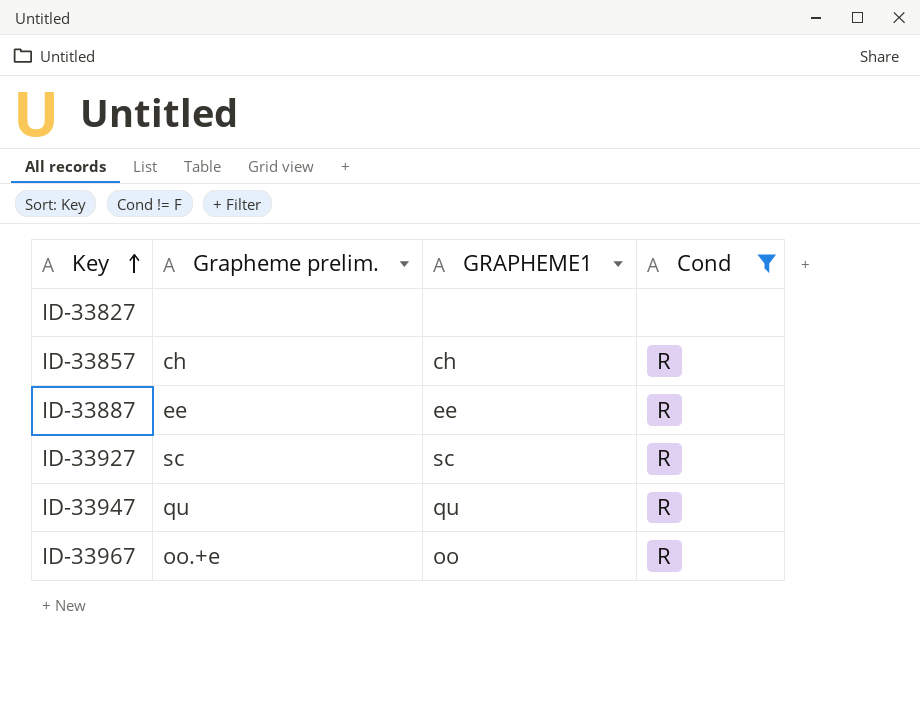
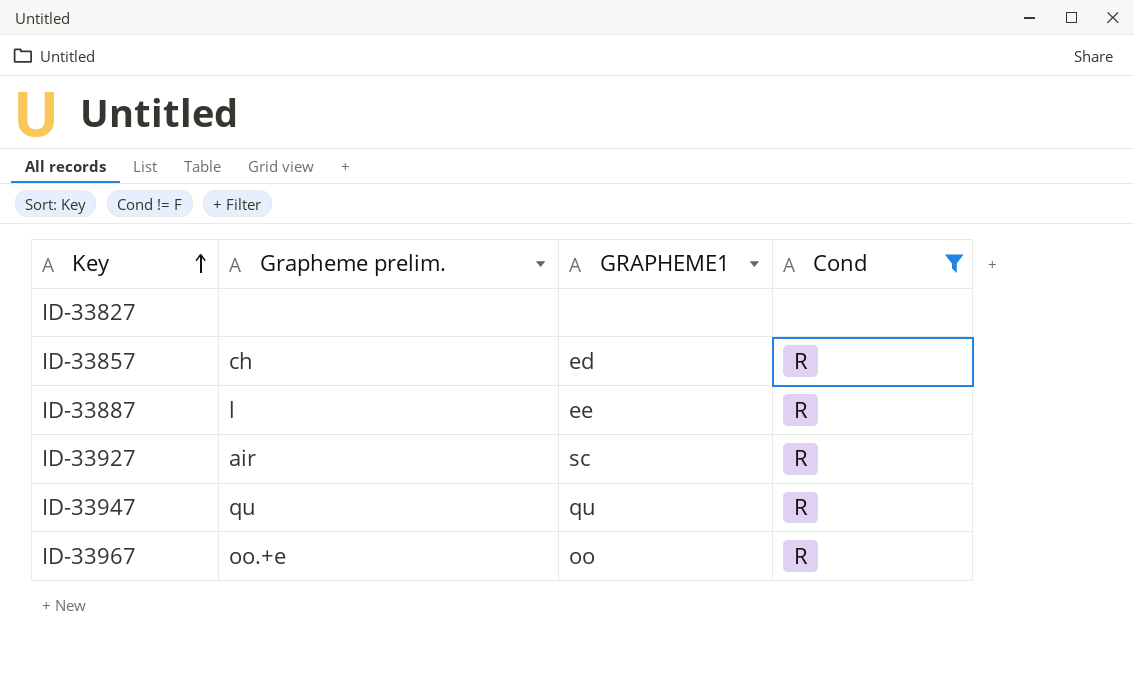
ID-33857 | GRAPHEME1: ch -> ed
ID-33887 | Grapheme prelim.: ee -> l
ID-33927 | Grapheme prelim.: sc -> air

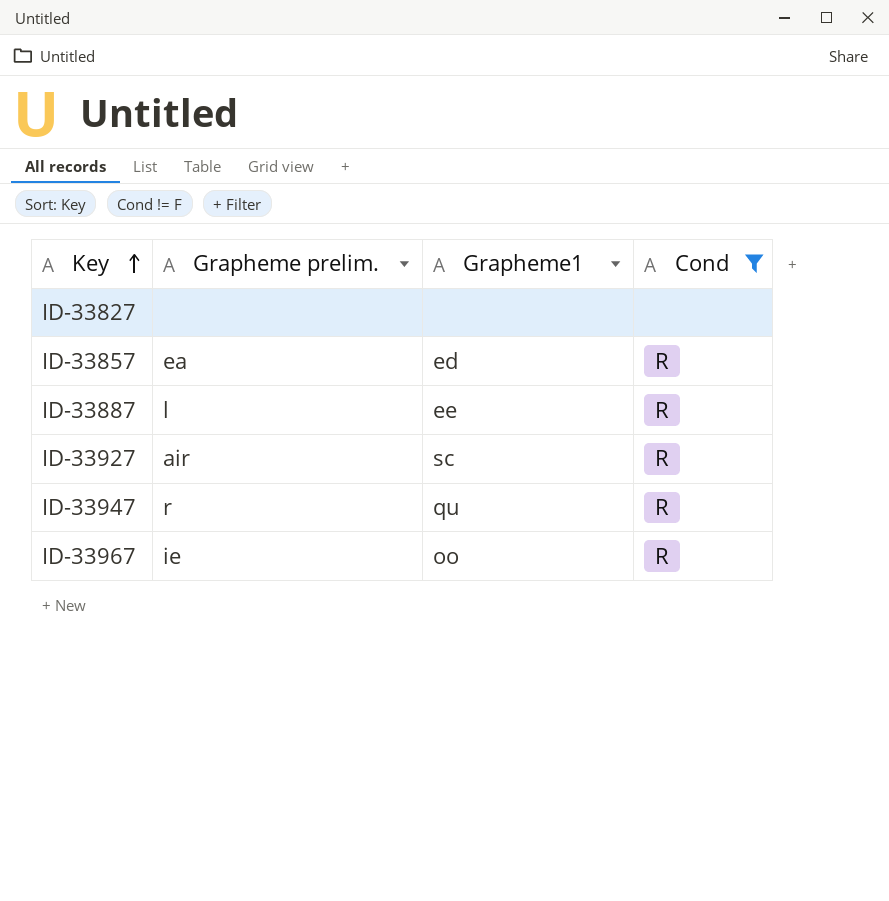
column name: GRAPHEME1 -> Grapheme1
ID-33857 | Grapheme prelim.: ch -> ea
ID-33947 | Grapheme prelim.: qu -> r
ID-33967 | Grapheme prelim.: oo.+e -> ie

